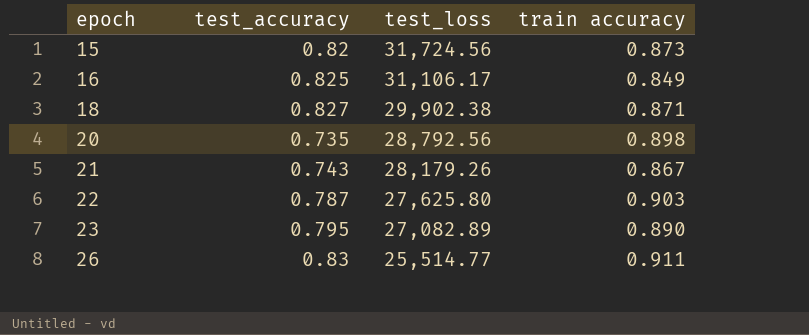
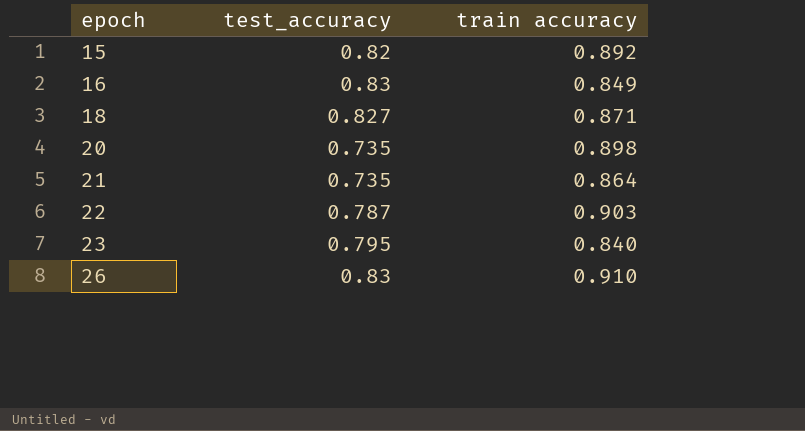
column test_loss | position: 3 -> none
15 | train accuracy: 0.873 -> 0.892
16 | test_accuracy: 0.825 -> 0.83
21 | test_accuracy: 0.743 -> 0.735
21 | train accuracy: 0.867 -> 0.864
23 | train accuracy: 0.890 -> 0.840
26 | train accuracy: 0.911 -> 0.910

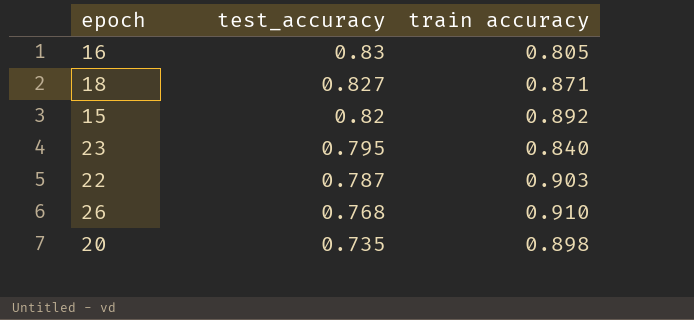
row order: epoch ascending -> test_accuracy descending
row 21: 0.735 | 0.864 -> none
16 | train accuracy: 0.849 -> 0.805
26 | test_accuracy: 0.83 -> 0.768

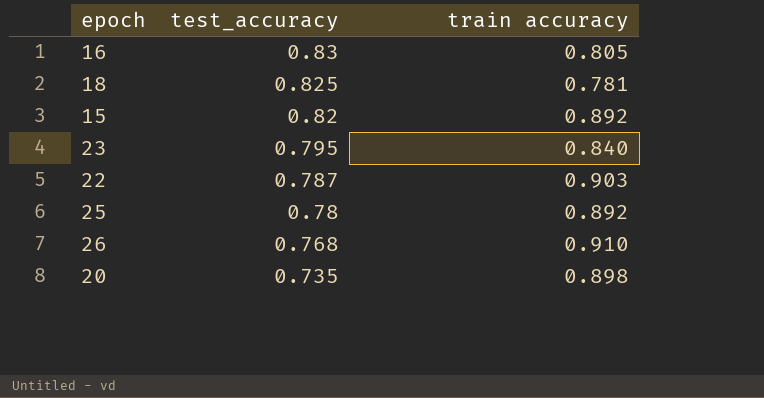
18 | test_accuracy: 0.827 -> 0.825
18 | train accuracy: 0.871 -> 0.781
row 25: none -> 0.78 | 0.892

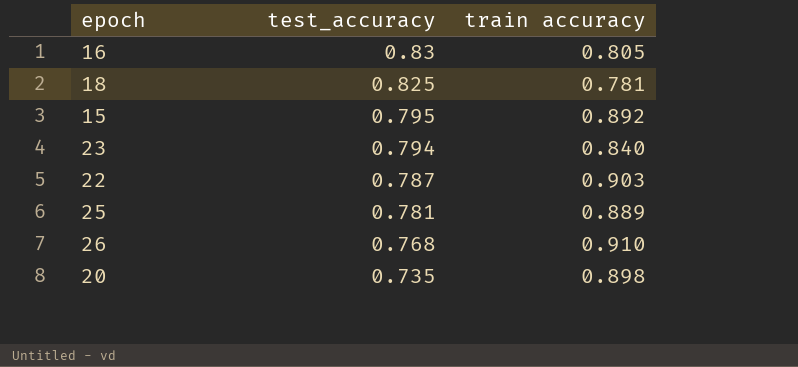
15 | test_accuracy: 0.82 -> 0.795
23 | test_accuracy: 0.795 -> 0.794
25 | test_accuracy: 0.78 -> 0.781
25 | train accuracy: 0.892 -> 0.889

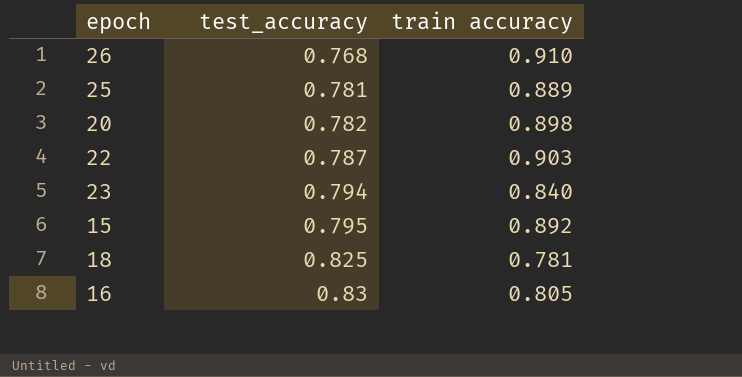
row order: test_accuracy descending -> test_accuracy ascending
20 | test_accuracy: 0.735 -> 0.782

